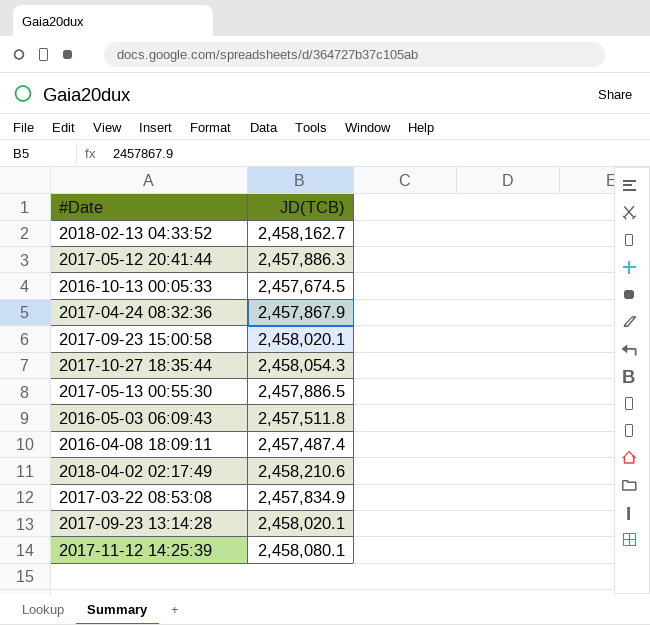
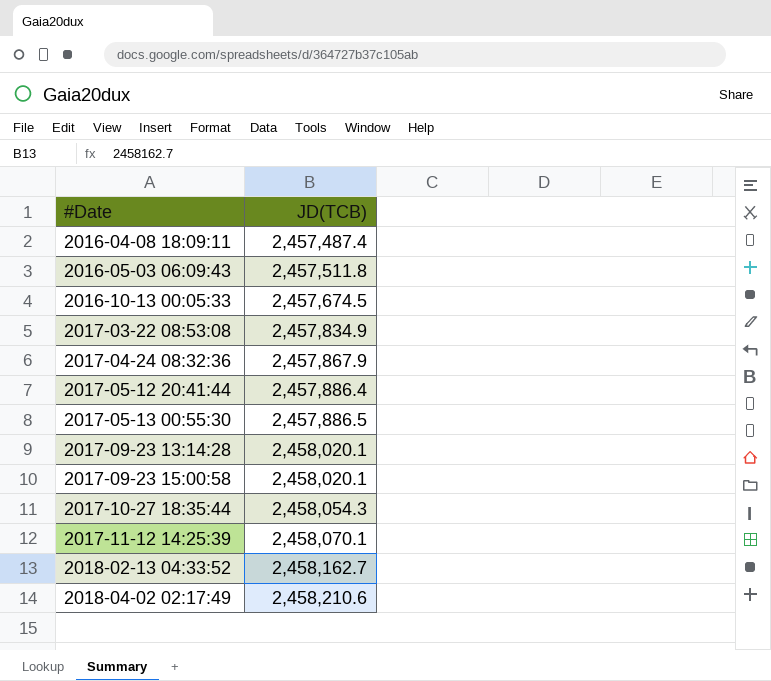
row order: none -> #Date ascending
2017-05-12 20:41:44 | JD(TCB): 2,457,886.3 -> 2,457,886.4
2017-11-12 14:25:39 | JD(TCB): 2,458,080.1 -> 2,458,070.1

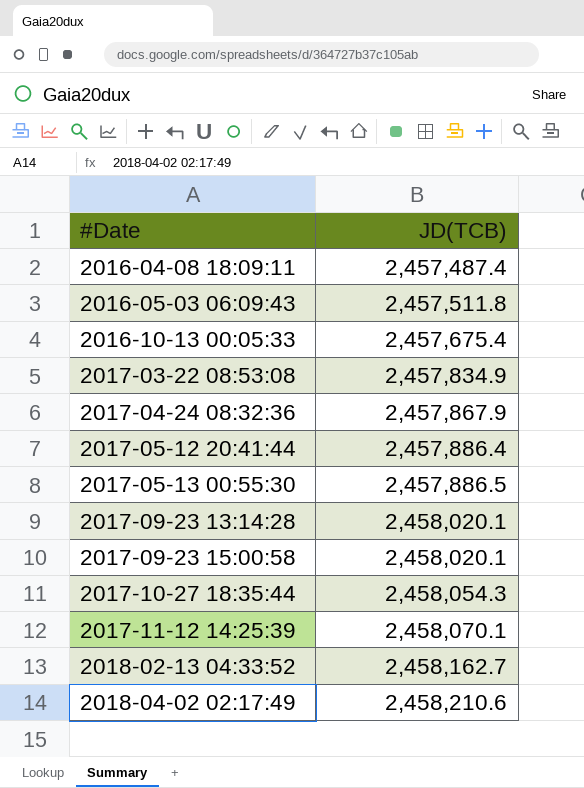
2016-10-13 00:05:33 | JD(TCB): 2,457,674.5 -> 2,457,675.4

